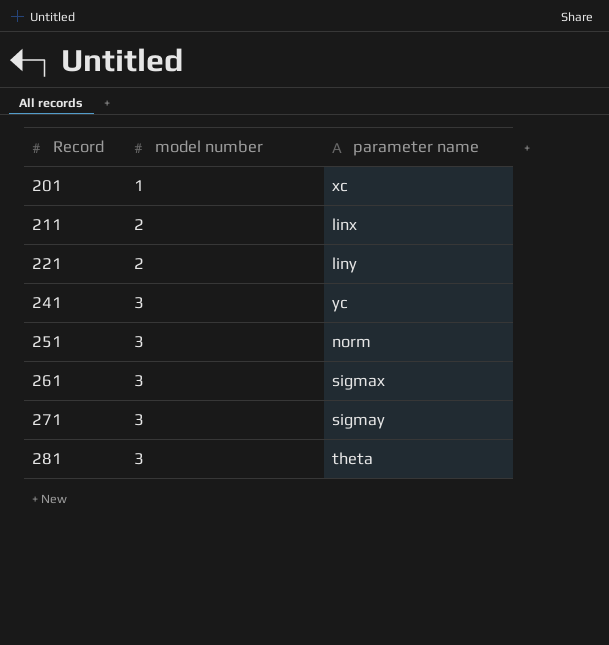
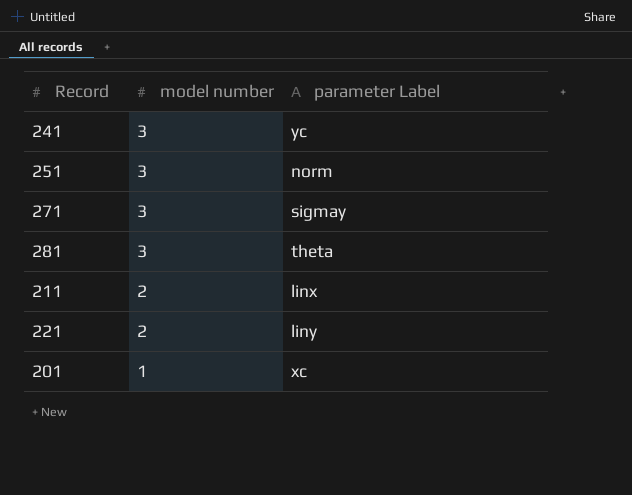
row order: Record ascending -> model number descending
column name: parameter name -> parameter Label
row 261: 3 | sigmax -> none

